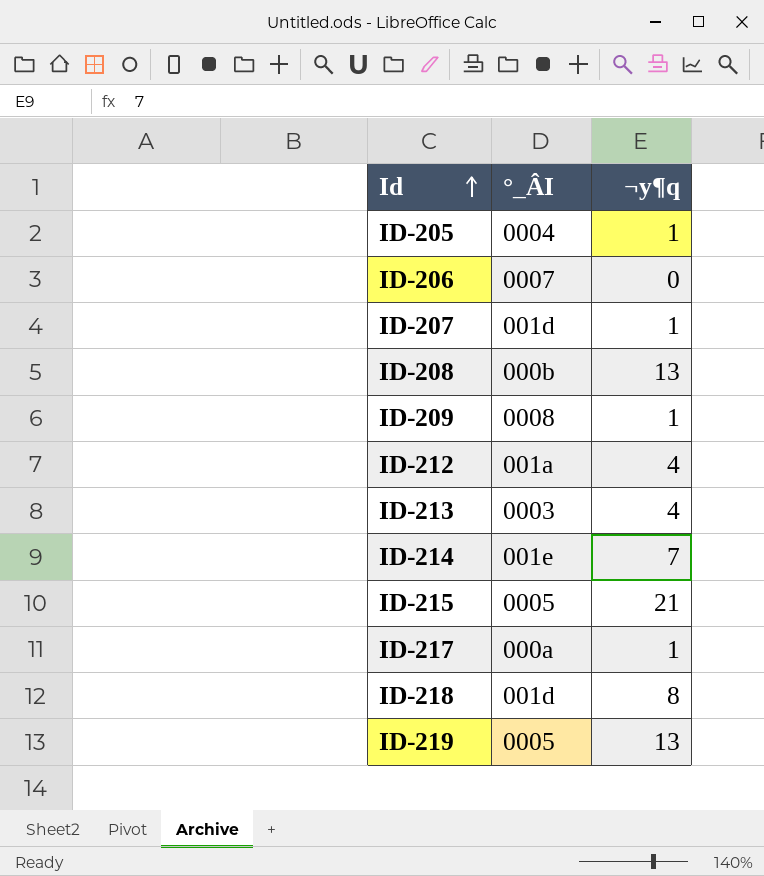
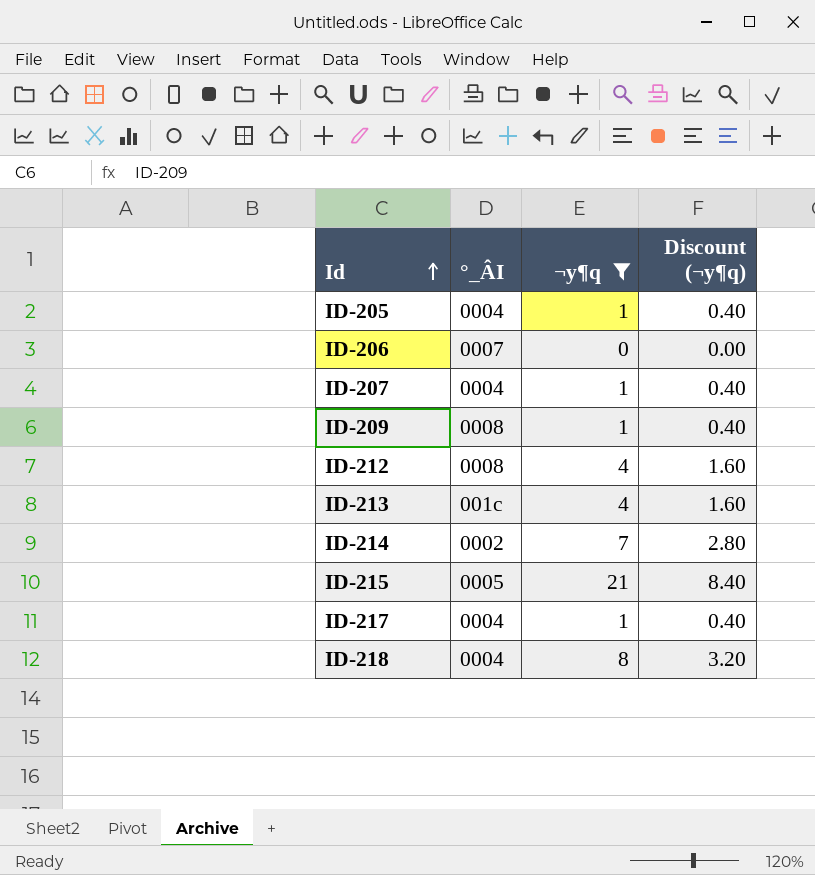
filter: none -> ¬y¶q != 13
column Discount (¬y¶q) | formula: none -> [¬y¶q] * 0.4
ID-207 | °_ÂI: 001d -> 0004
ID-212 | °_ÂI: 001a -> 0008
ID-213 | °_ÂI: 0003 -> 001c
ID-214 | °_ÂI: 001e -> 0002
ID-217 | °_ÂI: 000a -> 0004
ID-218 | °_ÂI: 001d -> 0004

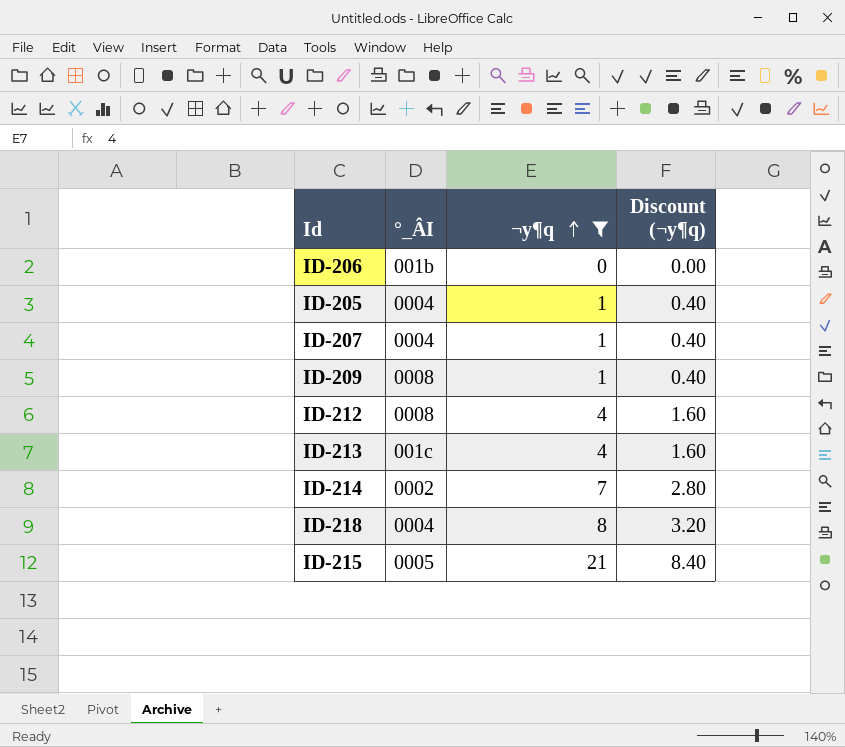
row order: Id ascending -> ¬y¶q ascending
row ID-217: 0004 | 1 | 0.40 -> none
ID-206 | °_ÂI: 0007 -> 001b

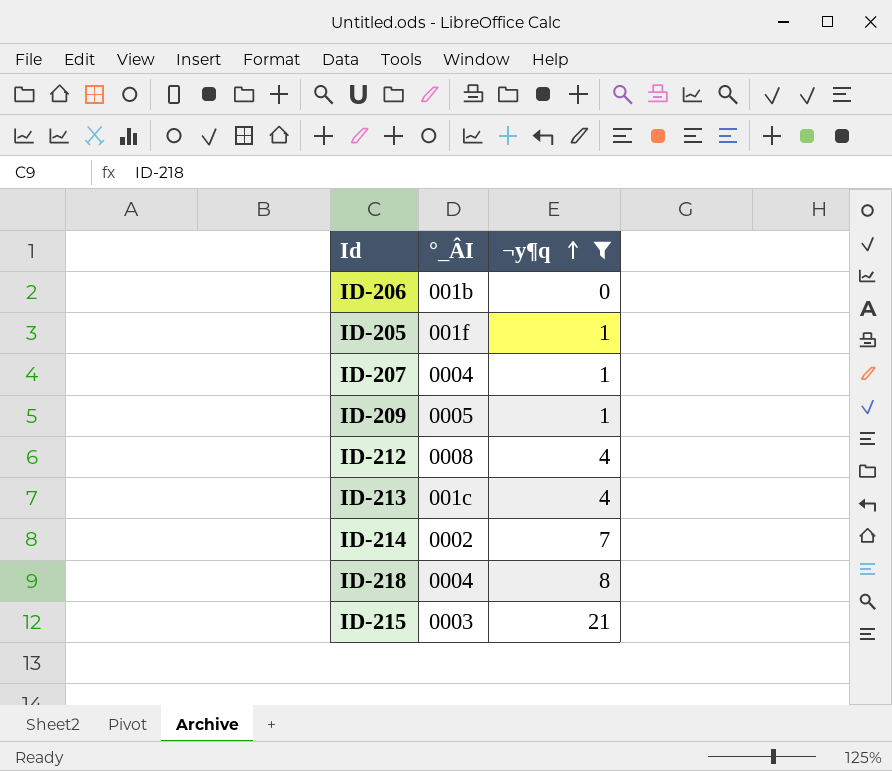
column Discount (¬y¶q) | formula: [¬y¶q] * 0.4 -> none
ID-205 | °_ÂI: 0004 -> 001f
ID-209 | °_ÂI: 0008 -> 0005
ID-215 | °_ÂI: 0005 -> 0003

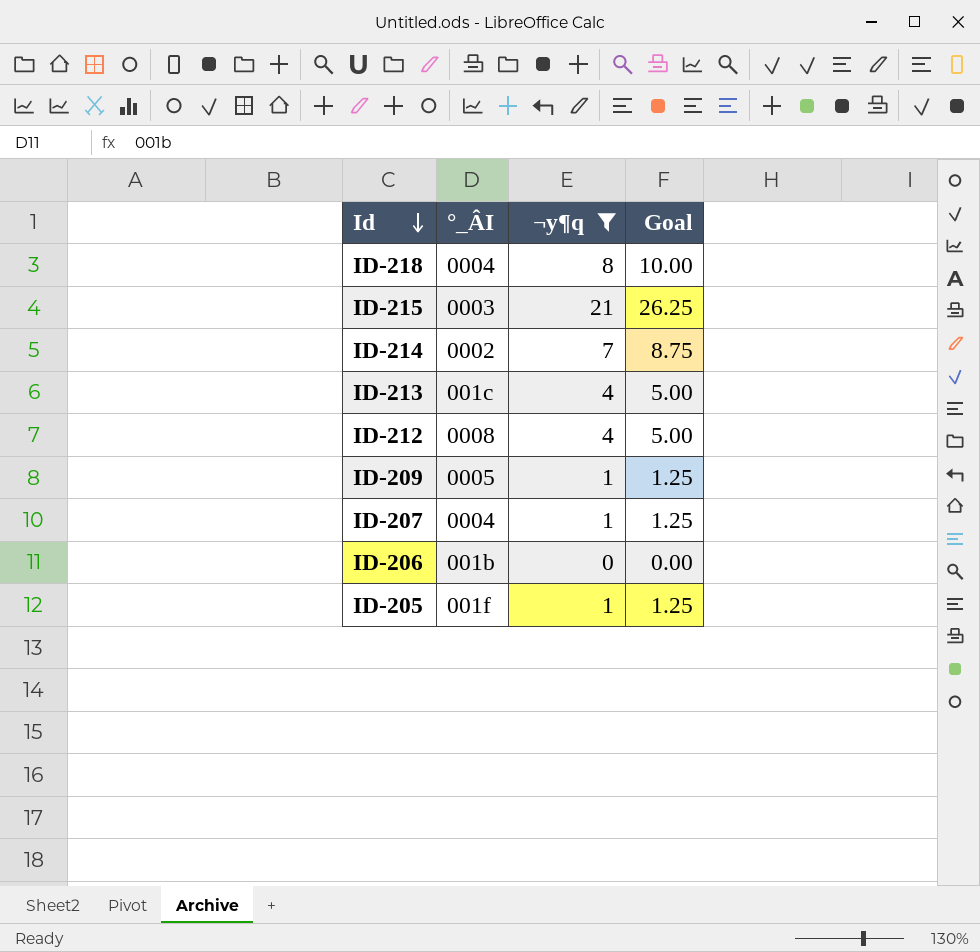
row order: ¬y¶q ascending -> Id descending
column Goal | formula: none -> [¬y¶q] * 1.25

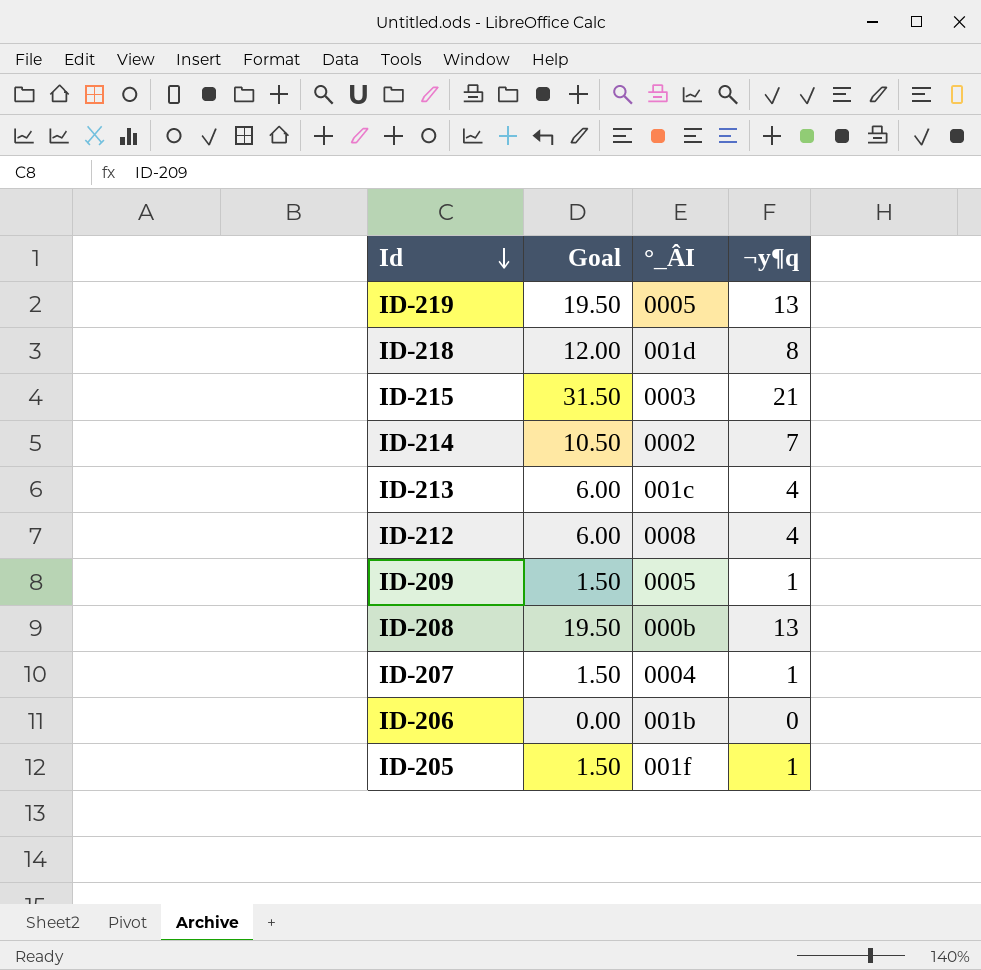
filter: ¬y¶q != 13 -> none
column Goal | formula: [¬y¶q] * 1.25 -> [¬y¶q] * 1.5
column Goal | position: 4 -> 2
ID-218 | °_ÂI: 0004 -> 001d

